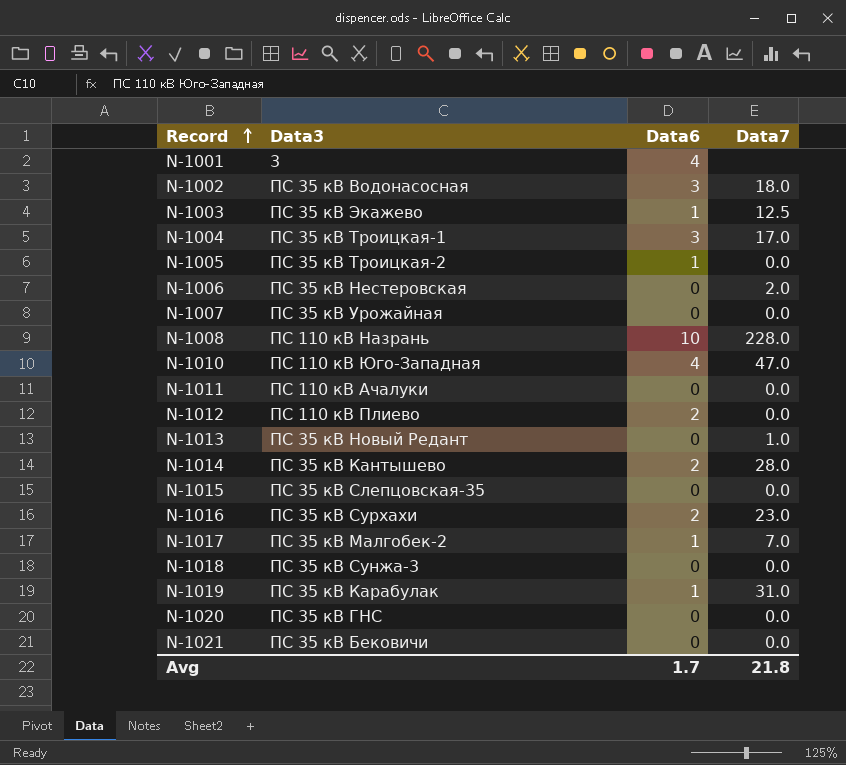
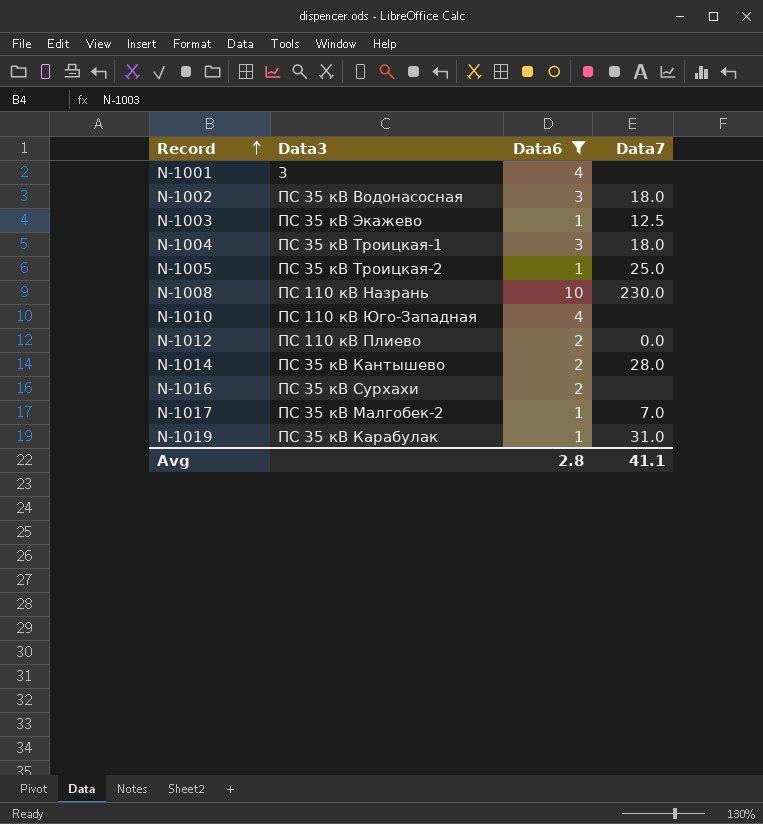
filter: none -> Data6 != 0
N-1004 | Data7: 17.0 -> 18.0
N-1005 | Data7: 0.0 -> 25.0
N-1008 | Data7: 228.0 -> 230.0
N-1010 | Data7: 47.0 -> none
N-1016 | Data7: 23.0 -> none
Avg | Data6: 1.7 -> 2.8
Avg | Data7: 21.8 -> 41.1

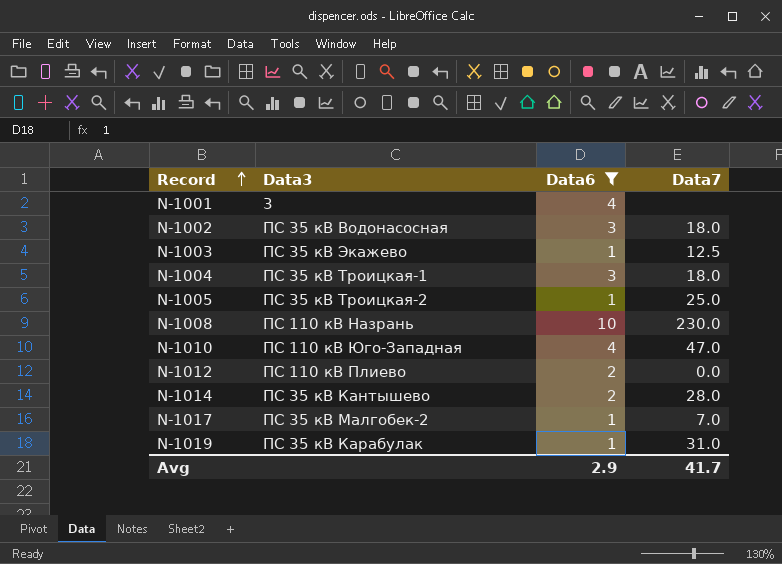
row N-1016: ПС 35 кВ Сурхахи | 2 | none -> none
N-1010 | Data7: none -> 47.0
Avg | Data6: 2.8 -> 2.9
Avg | Data7: 41.1 -> 41.7

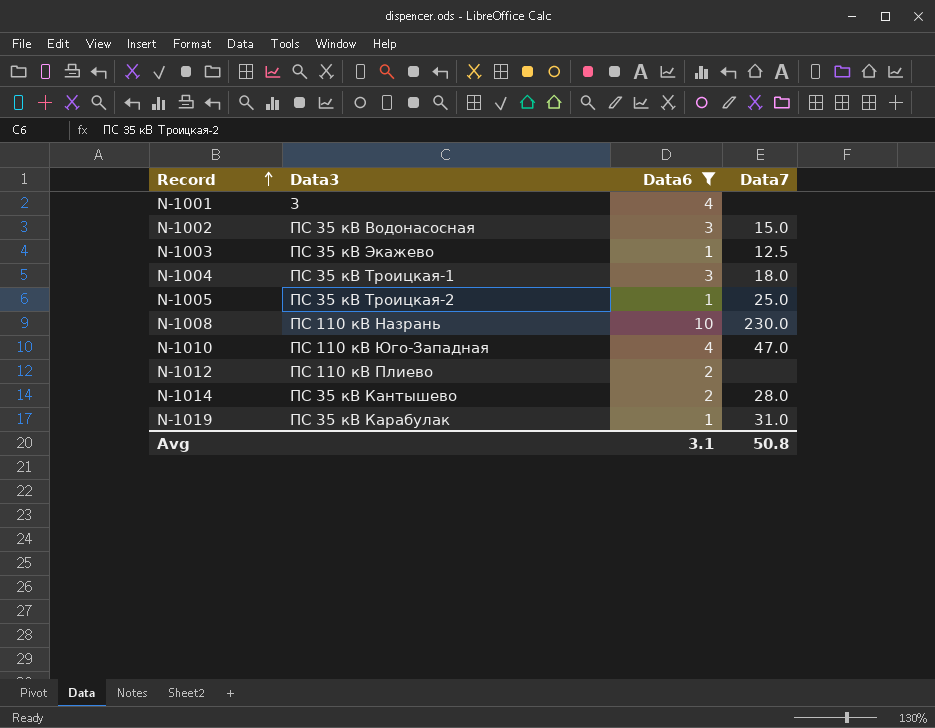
row N-1017: ПС 35 кВ Малгобек-2 | 1 | 7.0 -> none
N-1002 | Data7: 18.0 -> 15.0
N-1012 | Data7: 0.0 -> none
Avg | Data6: 2.9 -> 3.1
Avg | Data7: 41.7 -> 50.8

